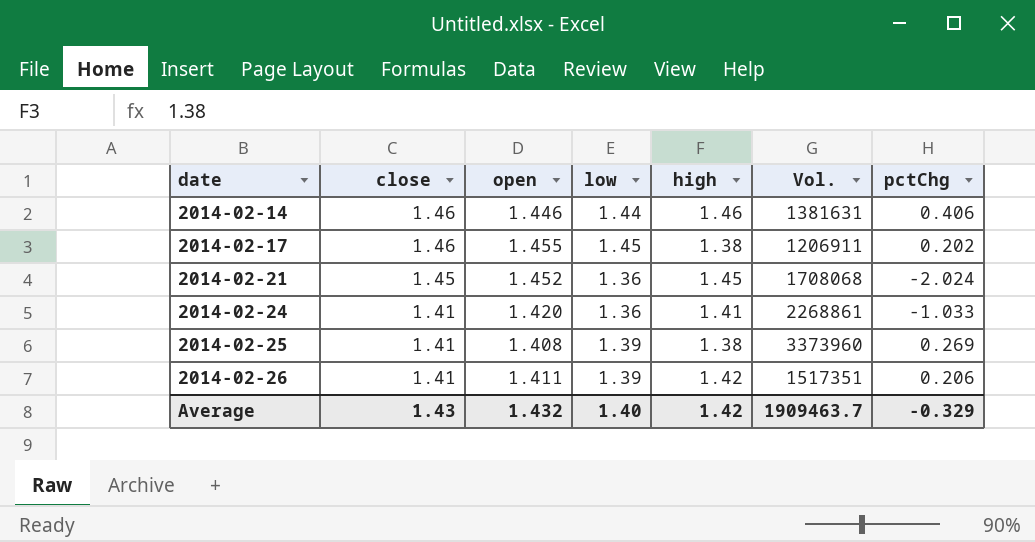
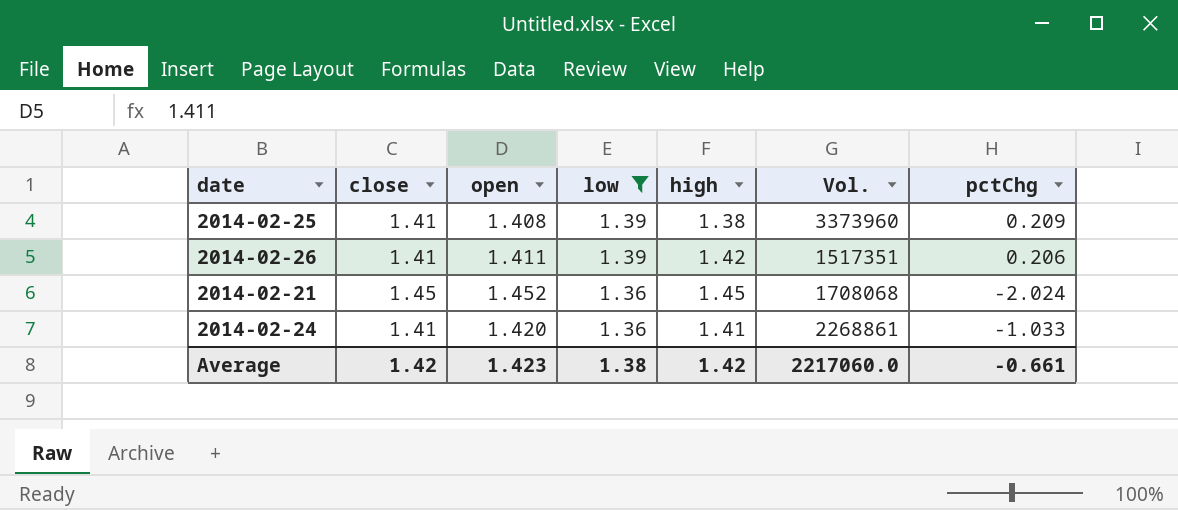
filter: none -> low <= 1.39
row order: date ascending -> low descending
2014-02-25 | pctChg: 0.269 -> 0.209
Average | close: 1.43 -> 1.42
Average | open: 1.432 -> 1.423
Average | low: 1.40 -> 1.38
Average | Vol.: 1909463.7 -> 2217060.0
Average | pctChg: -0.329 -> -0.661

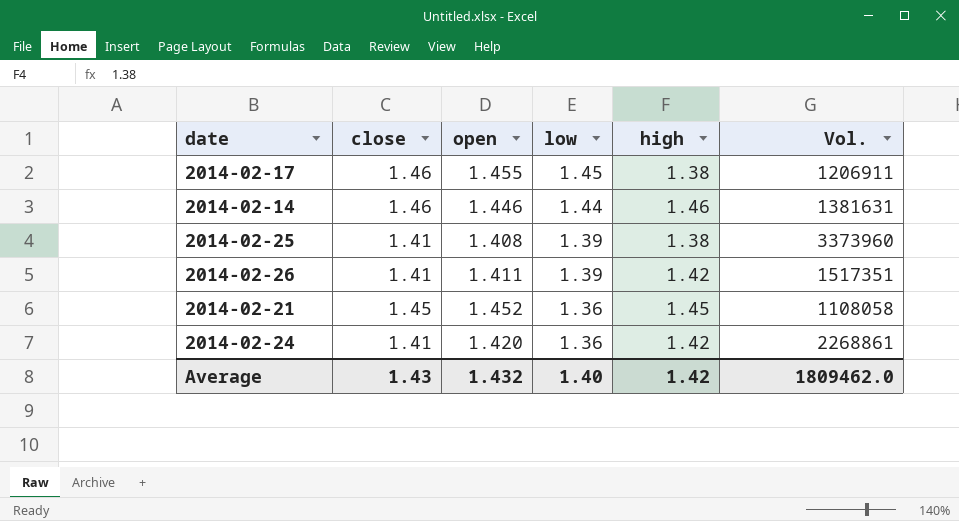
filter: low <= 1.39 -> none
column pctChg | position: 7 -> none
2014-02-21 | Vol.: 1708068 -> 1108058
2014-02-24 | high: 1.41 -> 1.42
Average | close: 1.42 -> 1.43
Average | open: 1.423 -> 1.432
Average | low: 1.38 -> 1.40
Average | Vol.: 2217060.0 -> 1809462.0

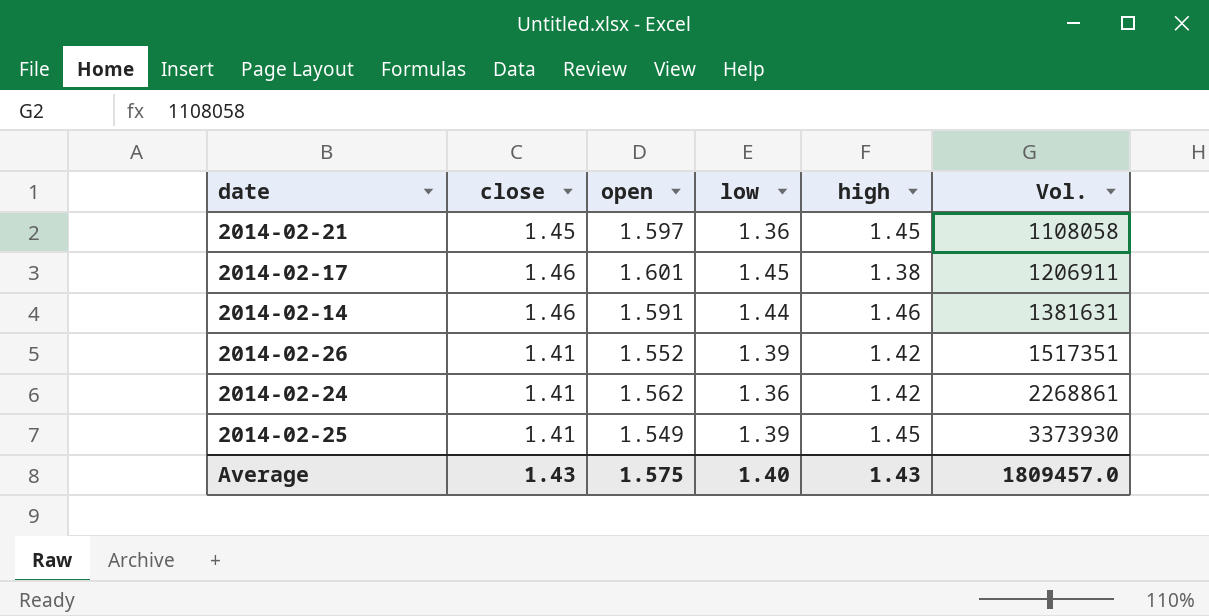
row order: low descending -> Vol. ascending
2014-02-21 | open: 1.452 -> 1.597
2014-02-17 | open: 1.455 -> 1.601
2014-02-14 | open: 1.446 -> 1.591
2014-02-26 | open: 1.411 -> 1.552
2014-02-24 | open: 1.420 -> 1.562
2014-02-25 | open: 1.408 -> 1.549
2014-02-25 | high: 1.38 -> 1.45
2014-02-25 | Vol.: 3373960 -> 3373930
Average | open: 1.432 -> 1.575
Average | high: 1.42 -> 1.43
Average | Vol.: 1809462.0 -> 1809457.0

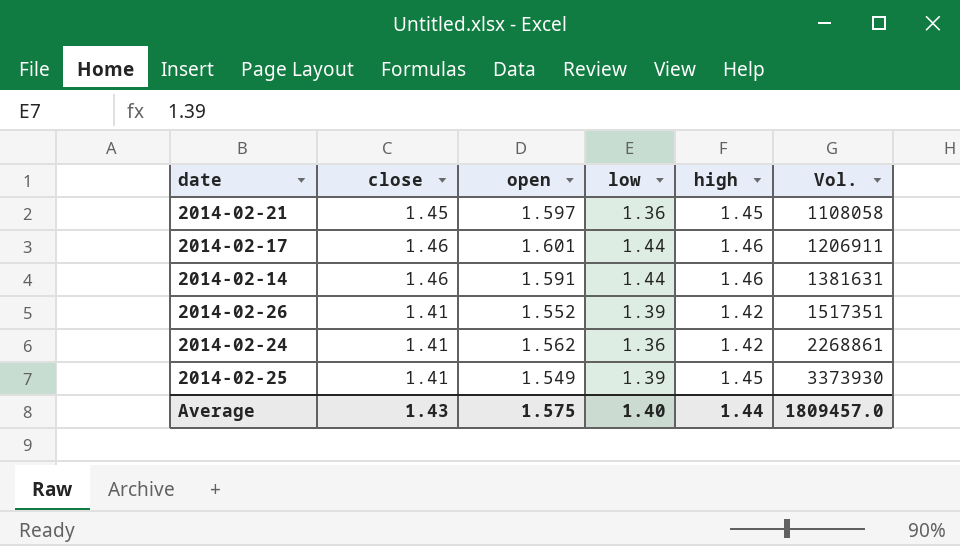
2014-02-17 | low: 1.45 -> 1.44
2014-02-17 | high: 1.38 -> 1.46
Average | high: 1.43 -> 1.44

